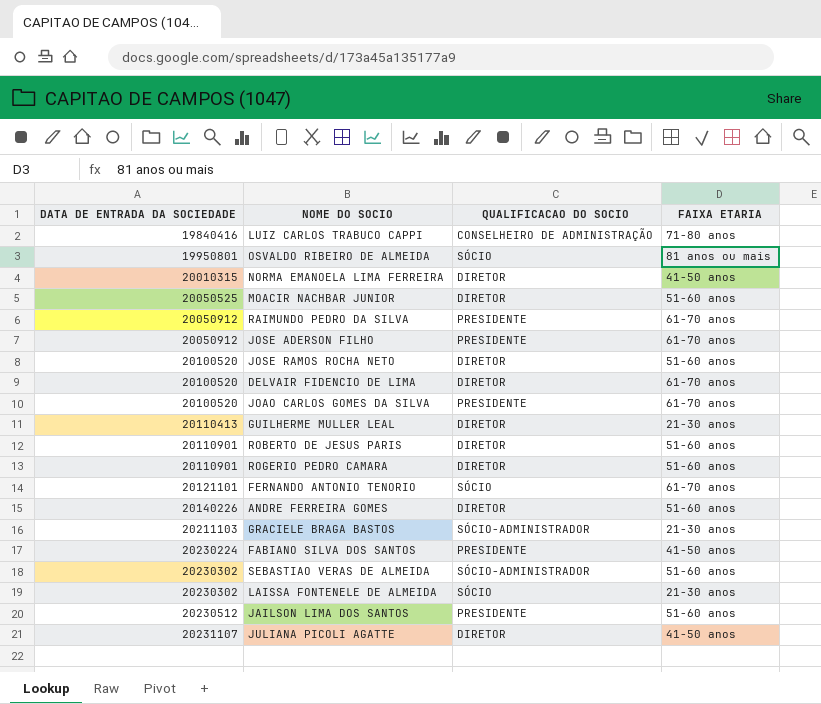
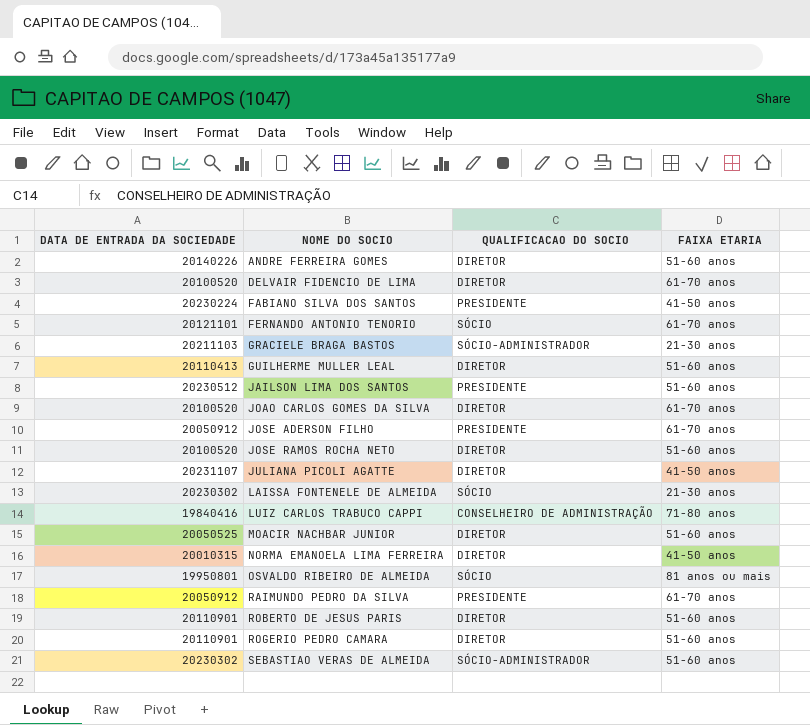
row order: DATA DE ENTRADA DA SOCIEDADE ascending -> NOME DO SOCIO ascending
GUILHERME MULLER LEAL | FAIXA ETARIA: 21-30 anos -> 51-60 anos
JOAO CARLOS GOMES DA SILVA | QUALIFICACAO DO SOCIO: PRESIDENTE -> DIRETOR

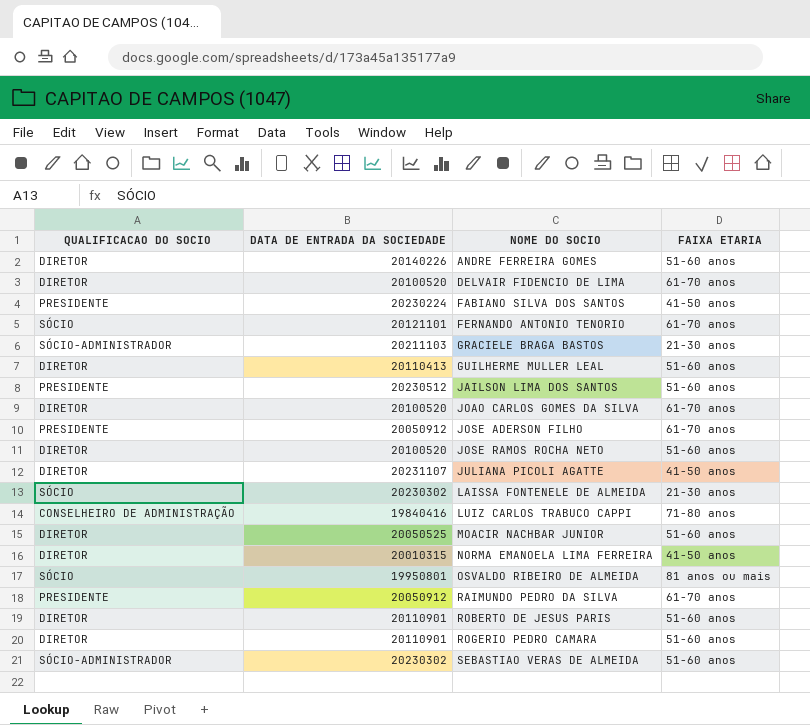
column QUALIFICACAO DO SOCIO | position: 3 -> 1

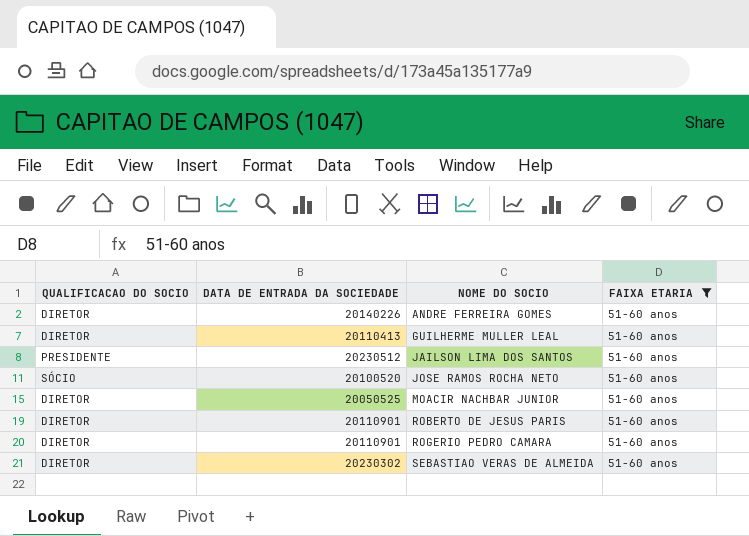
filter: none -> FAIXA ETARIA = 51-60 anos
JOSE RAMOS ROCHA NETO | QUALIFICACAO DO SOCIO: DIRETOR -> SÓCIO
SEBASTIAO VERAS DE ALMEIDA | QUALIFICACAO DO SOCIO: SÓCIO-ADMINISTRADOR -> DIRETOR

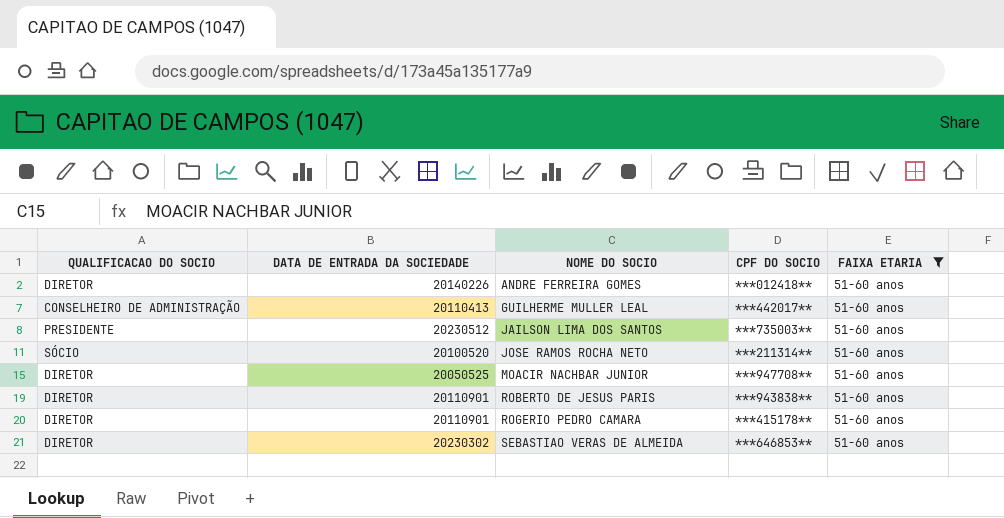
column CPF DO SOCIO | position: none -> 4
GUILHERME MULLER LEAL | QUALIFICACAO DO SOCIO: DIRETOR -> CONSELHEIRO DE ADMINISTRAÇÃO

